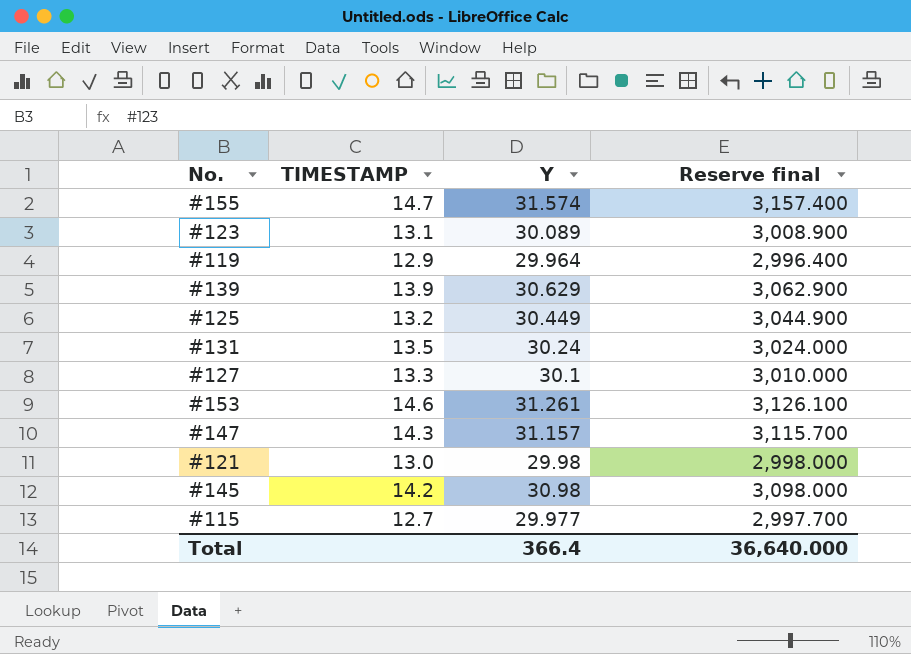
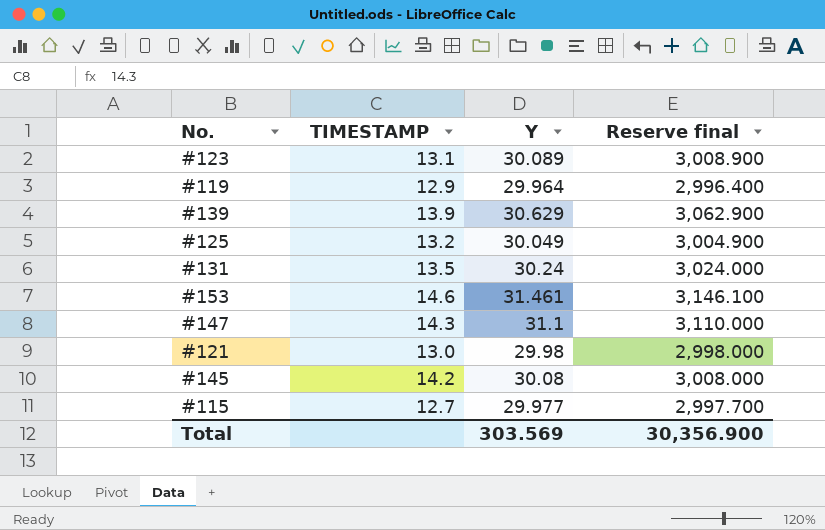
row #155: 14.7 | 31.574 | 3,157.400 -> none
row #127: 13.3 | 30.1 | 3,010.000 -> none
#125 | Y: 30.449 -> 30.049
#125 | Reserve final: 3,044.900 -> 3,004.900
#153 | Y: 31.261 -> 31.461
#153 | Reserve final: 3,126.100 -> 3,146.100
#147 | Y: 31.157 -> 31.1
#147 | Reserve final: 3,115.700 -> 3,110.000
#145 | Y: 30.98 -> 30.08
#145 | Reserve final: 3,098.000 -> 3,008.000
Total | Y: 366.4 -> 303.569
Total | Reserve final: 36,640.000 -> 30,356.900

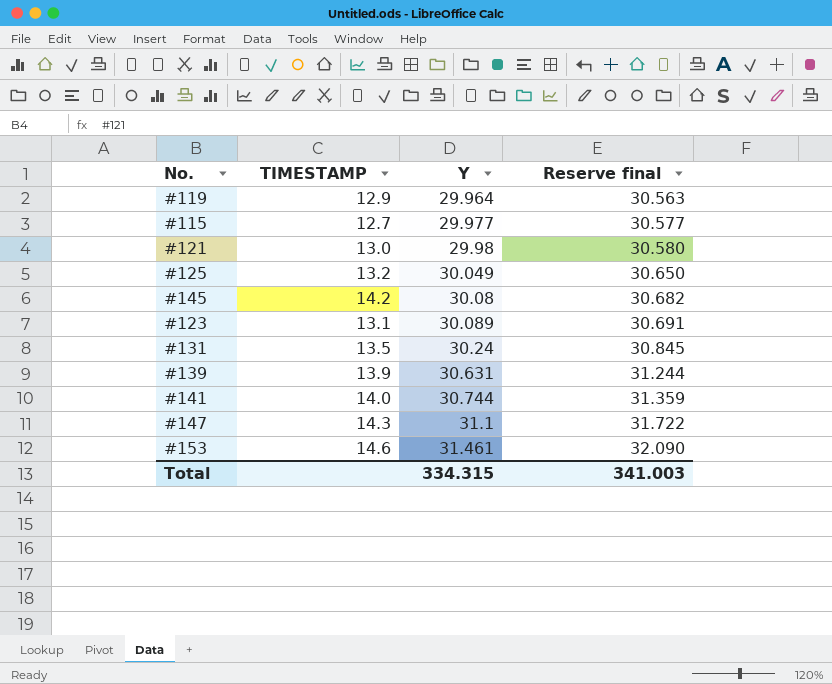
row order: none -> Y ascending
column Reserve final | formula: [Y] * 100 -> [Y] * 1.02
#139 | Y: 30.629 -> 30.631
row #141: none -> 14.0 | 30.744 | 31.359
Total | Y: 303.569 -> 334.315
Total | Reserve final: 30,356.900 -> 341.003

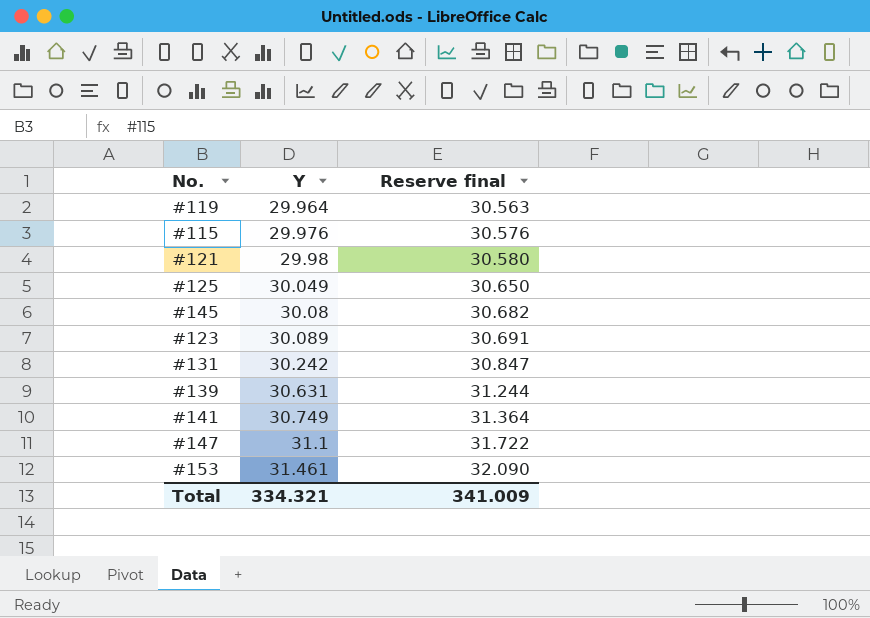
column TIMESTAMP | position: 2 -> none
#115 | Y: 29.977 -> 29.976
#115 | Reserve final: 30.577 -> 30.576
#131 | Y: 30.24 -> 30.242
#131 | Reserve final: 30.845 -> 30.847
#141 | Y: 30.744 -> 30.749
#141 | Reserve final: 31.359 -> 31.364
Total | Y: 334.315 -> 334.321
Total | Reserve final: 341.003 -> 341.009

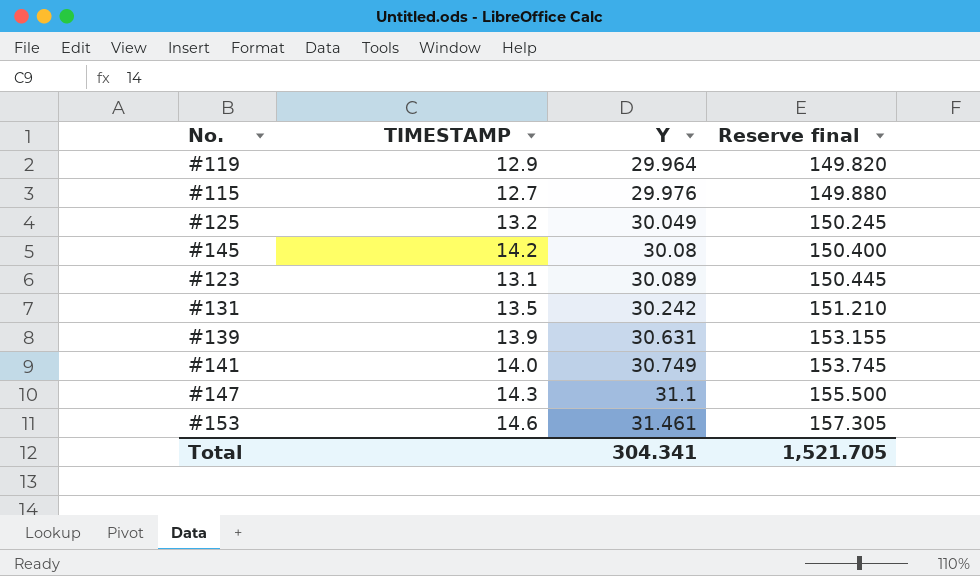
column TIMESTAMP | position: none -> 2
column Reserve final | formula: [Y] * 1.02 -> [Y] * 5
row #121: 29.98 | 30.580 -> none
Total | Y: 334.321 -> 304.341
Total | Reserve final: 341.009 -> 1,521.705

